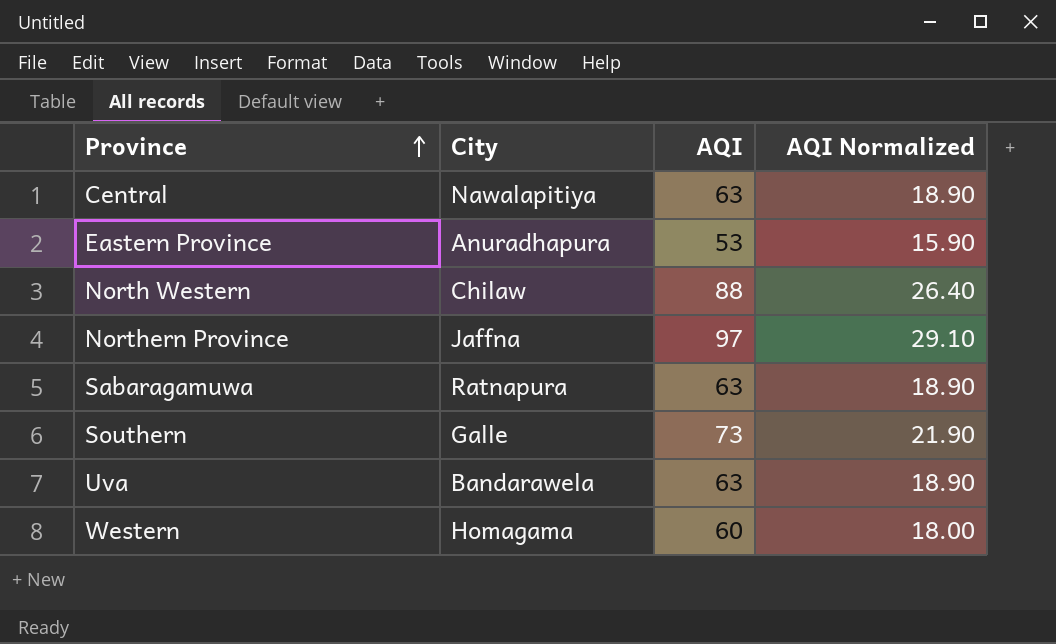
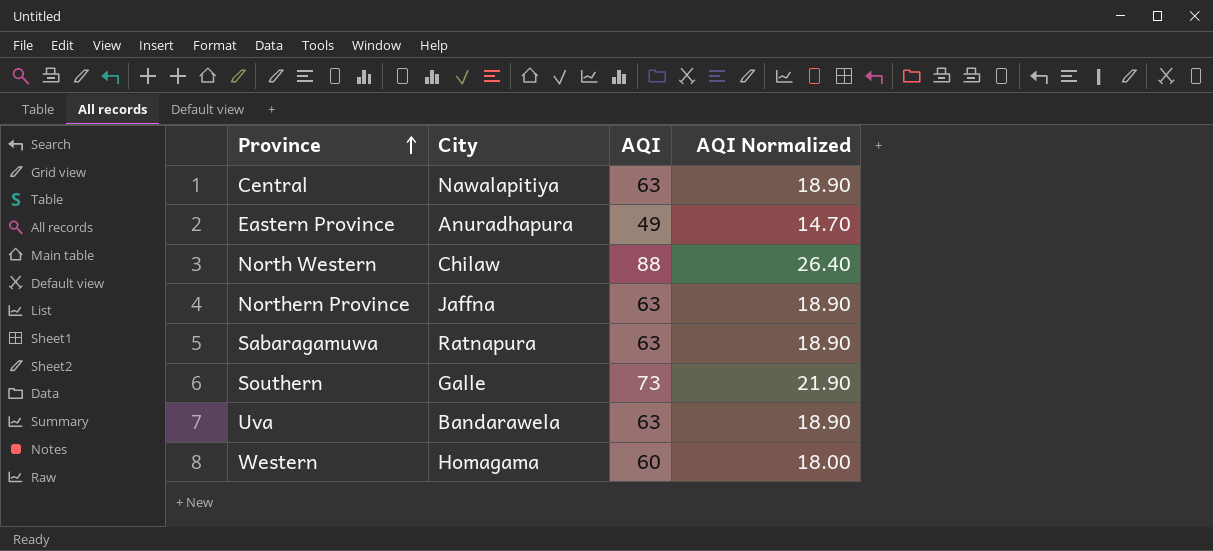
Eastern Province | AQI: 53 -> 49
Eastern Province | AQI Normalized: 15.90 -> 14.70
Northern Province | AQI: 97 -> 63
Northern Province | AQI Normalized: 29.10 -> 18.90

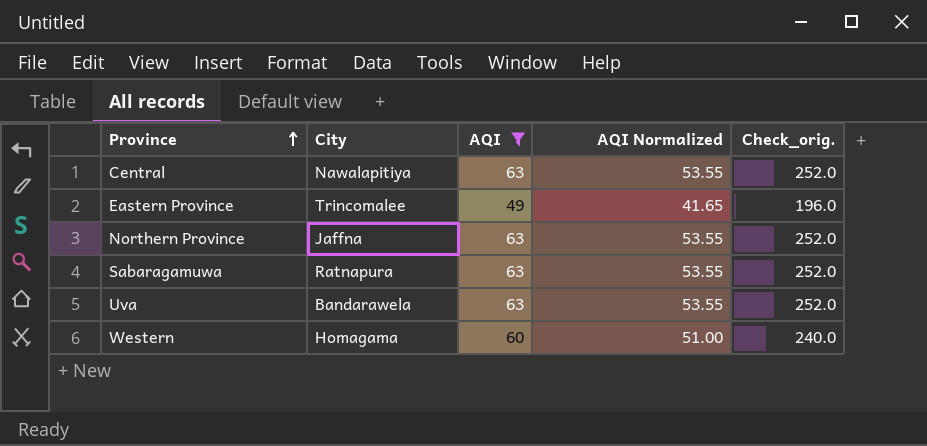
filter: none -> AQI <= 63
column AQI Normalized | formula: [AQI] * 0.3 -> [AQI] * 0.85
column Check_orig. | formula: none -> [AQI] * 4
Eastern Province | City: Anuradhapura -> Trincomalee

